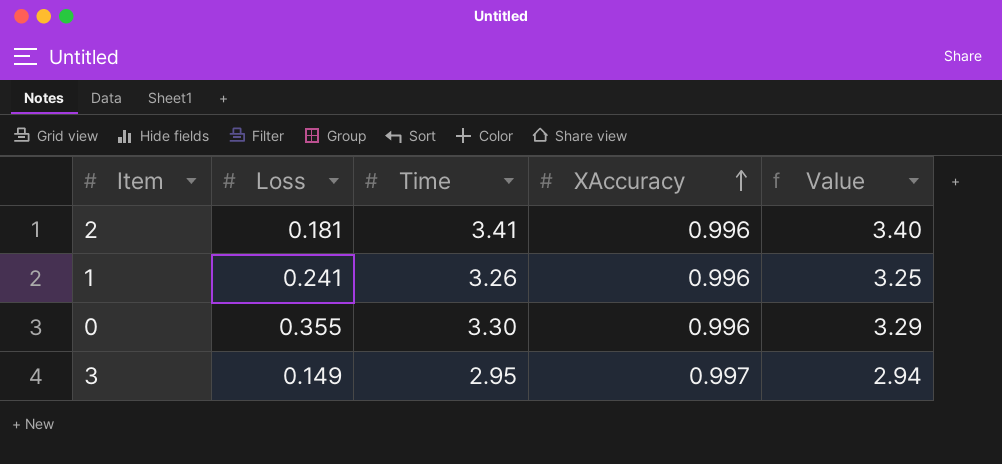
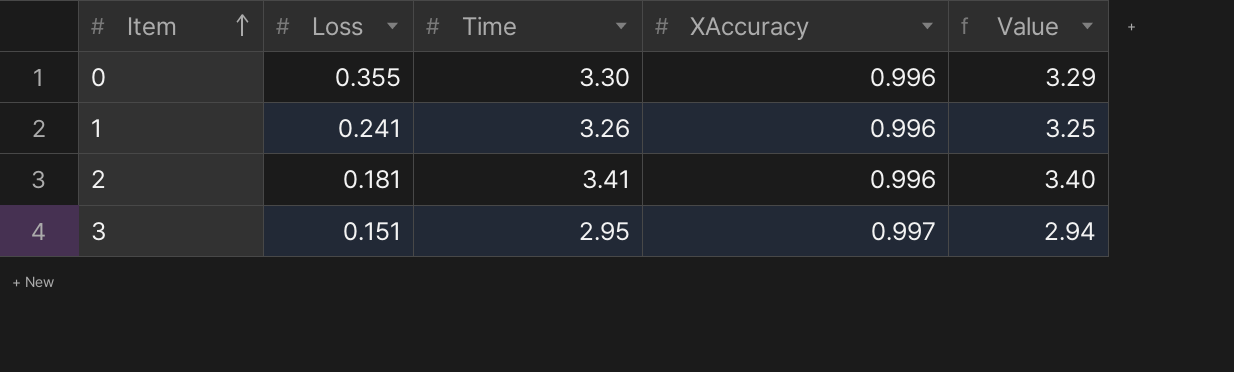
row order: XAccuracy ascending -> Item ascending
3 | Loss: 0.149 -> 0.151

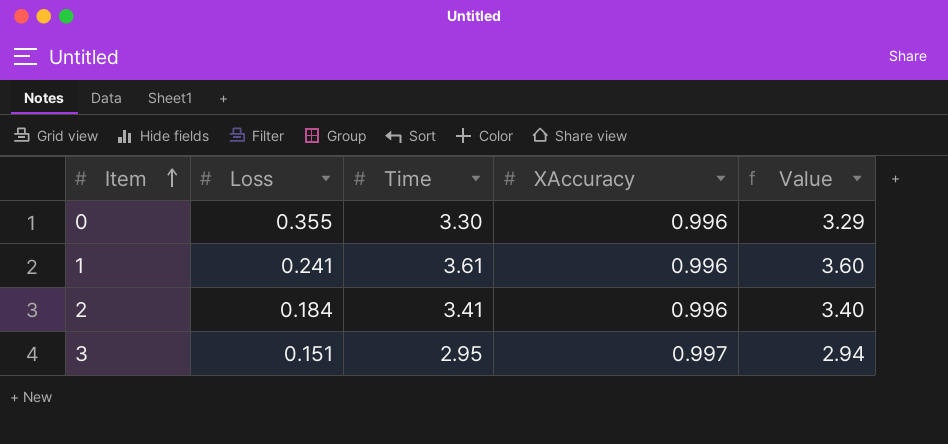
1 | Time: 3.26 -> 3.61
1 | Value: 3.25 -> 3.60
2 | Loss: 0.181 -> 0.184

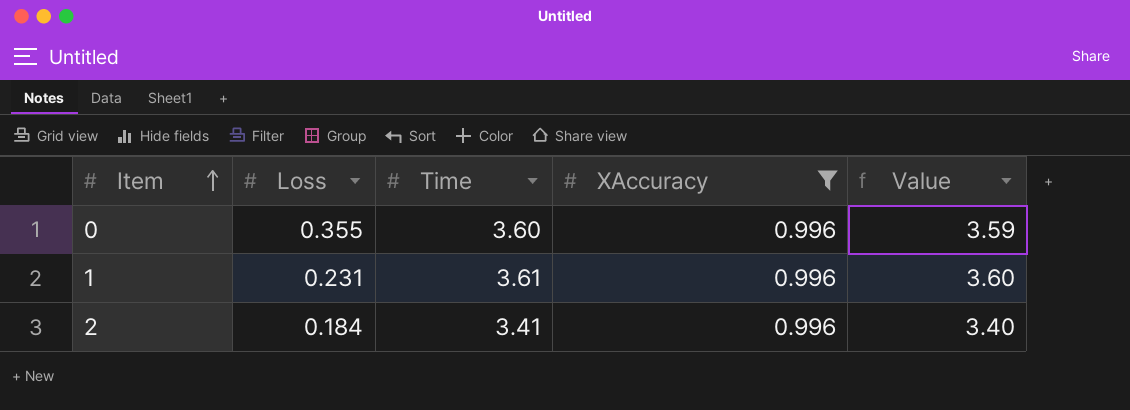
filter: none -> XAccuracy = 0.996
0 | Time: 3.30 -> 3.60
0 | Value: 3.29 -> 3.59
1 | Loss: 0.241 -> 0.231

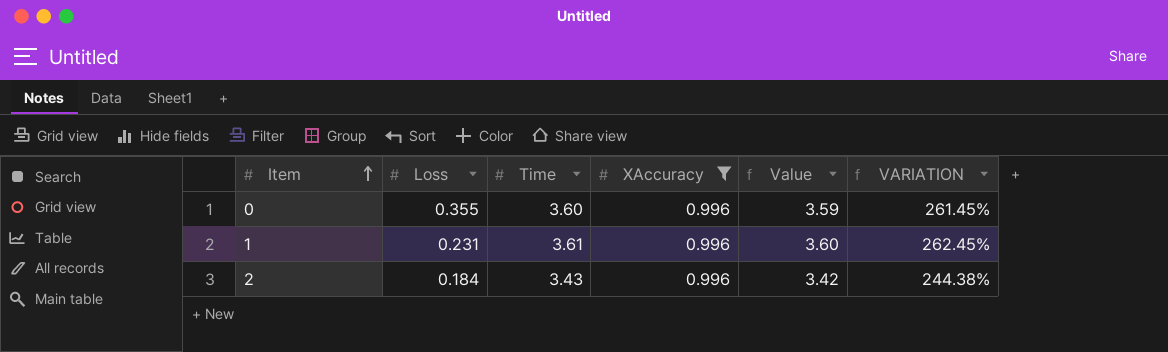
column VARIATION | formula: none -> ([Time] - [XAccuracy]) / [XAccuracy]
2 | Time: 3.41 -> 3.43
2 | Value: 3.40 -> 3.42

